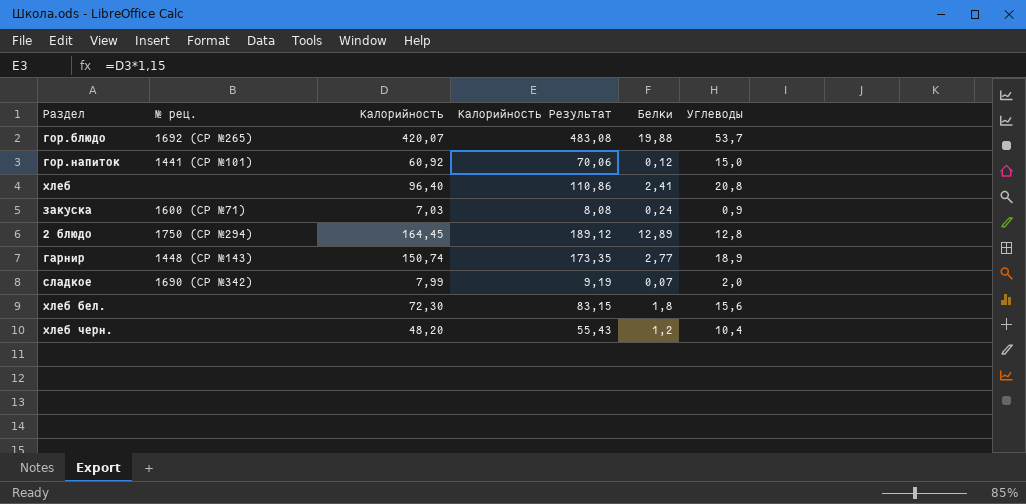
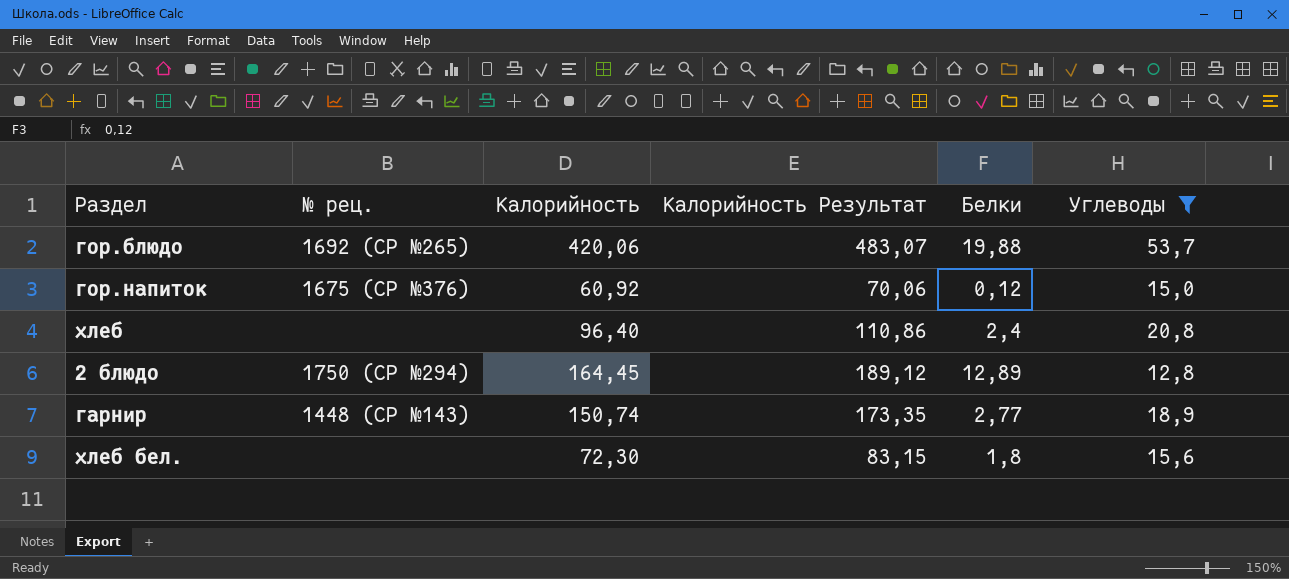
filter: none -> Углеводы >= 12,8
гор.блюдо | Калорийность: 420,07 -> 420,06
гор.блюдо | Калорийность Результат: 483,08 -> 483,07
гор.напиток | № рец.: 1441 (СР №101) -> 1675 (СР №376)
хлеб | Белки: 2,41 -> 2,4

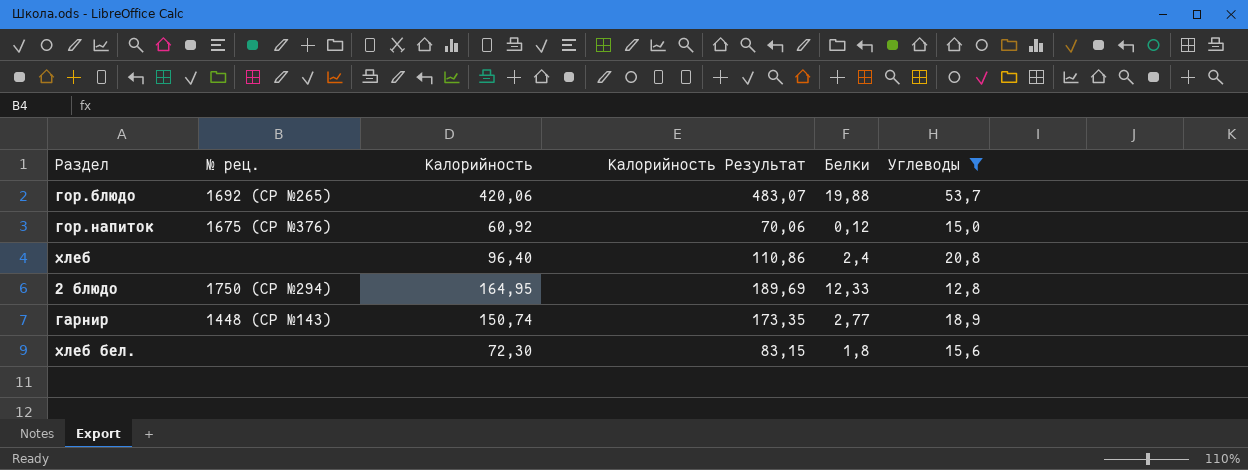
2 блюдо | Калорийность: 164,45 -> 164,95
2 блюдо | Калорийность Результат: 189,12 -> 189,69
2 блюдо | Белки: 12,89 -> 12,33

